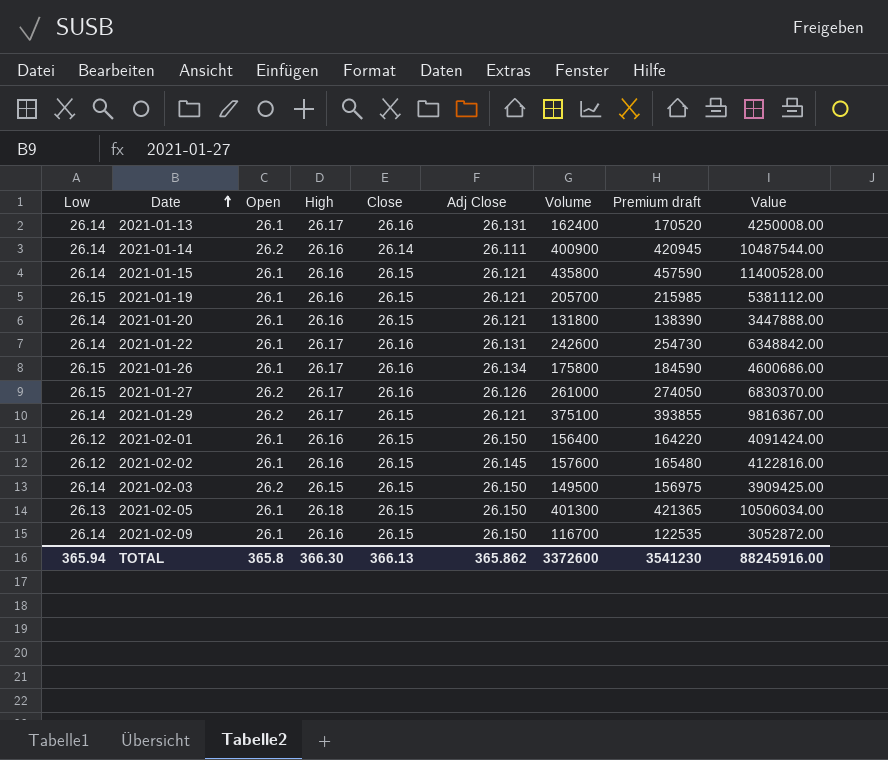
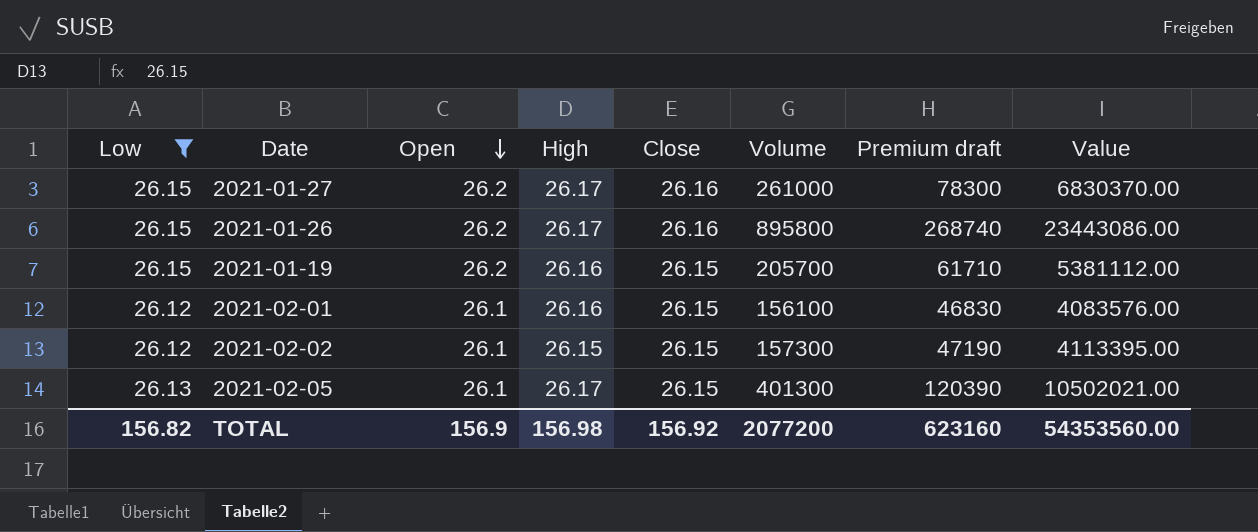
filter: none -> Low != 26.14
row order: Date ascending -> Open descending
column Adj Close | position: 6 -> none
column Premium draft | formula: [Volume] * 1.05 -> [Volume] * 0.3
2021-01-26 | Open: 26.1 -> 26.2
2021-01-26 | Volume: 175800 -> 895800
2021-01-26 | Value: 4600686.00 -> 23443086.00
2021-01-19 | Open: 26.1 -> 26.2
2021-02-01 | Volume: 156400 -> 156100
2021-02-01 | Value: 4091424.00 -> 4083576.00
2021-02-02 | High: 26.16 -> 26.15
2021-02-02 | Volume: 157600 -> 157300
2021-02-02 | Value: 4122816.00 -> 4113395.00
2021-02-05 | High: 26.18 -> 26.17
2021-02-05 | Value: 10506034.00 -> 10502021.00
TOTAL | Low: 365.94 -> 156.82
TOTAL | Open: 365.8 -> 156.9
TOTAL | High: 366.30 -> 156.98
TOTAL | Close: 366.13 -> 156.92
TOTAL | Volume: 3372600 -> 2077200
TOTAL | Premium draft: 3541230 -> 623160
TOTAL | Value: 88245916.00 -> 54353560.00

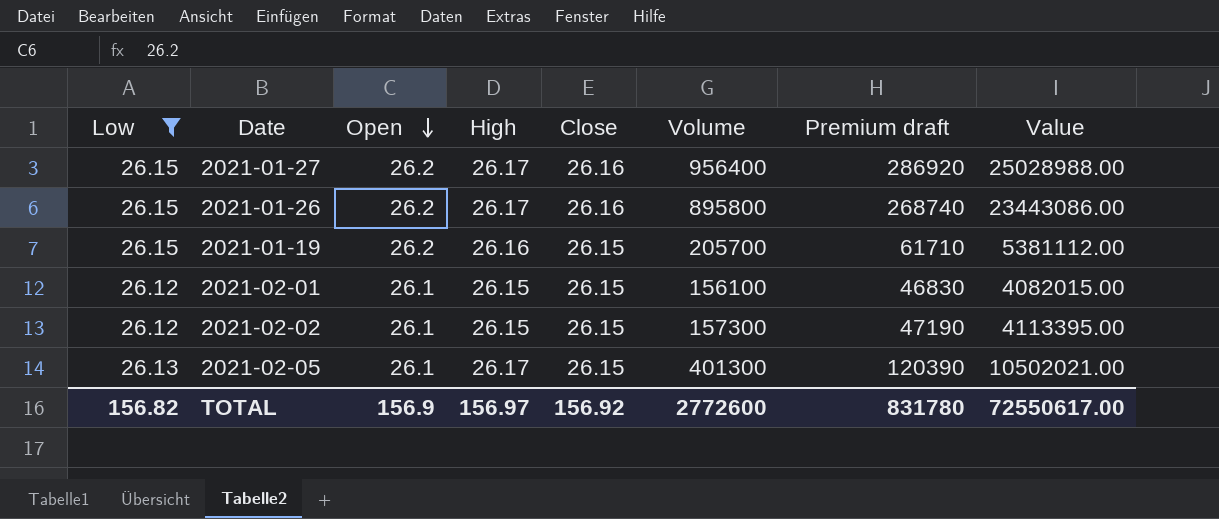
2021-01-27 | Volume: 261000 -> 956400
2021-01-27 | Premium draft: 78300 -> 286920
2021-01-27 | Value: 6830370.00 -> 25028988.00
2021-02-01 | High: 26.16 -> 26.15
2021-02-01 | Value: 4083576.00 -> 4082015.00
TOTAL | High: 156.98 -> 156.97
TOTAL | Volume: 2077200 -> 2772600
TOTAL | Premium draft: 623160 -> 831780
TOTAL | Value: 54353560.00 -> 72550617.00

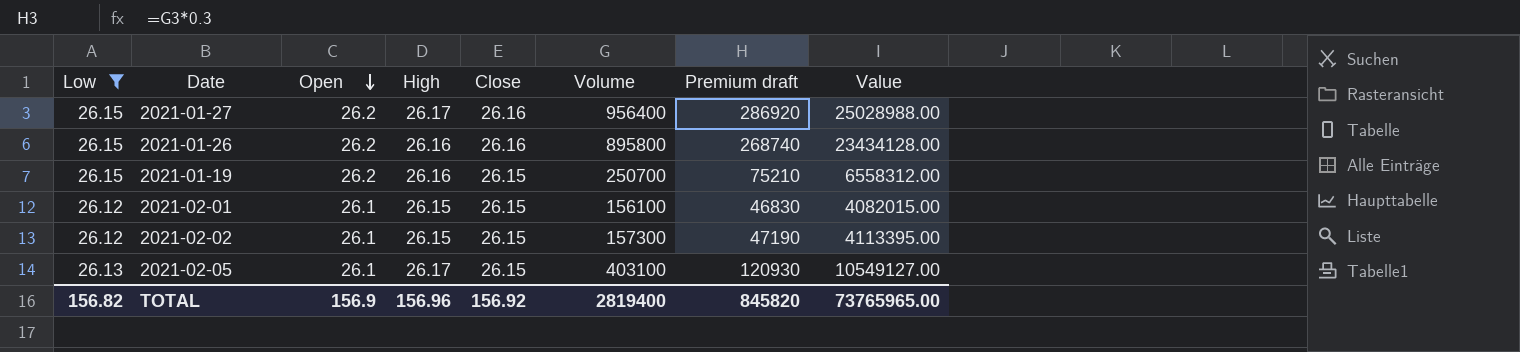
2021-01-26 | High: 26.17 -> 26.16
2021-01-26 | Value: 23443086.00 -> 23434128.00
2021-01-19 | Volume: 205700 -> 250700
2021-01-19 | Premium draft: 61710 -> 75210
2021-01-19 | Value: 5381112.00 -> 6558312.00
2021-02-05 | Volume: 401300 -> 403100
2021-02-05 | Premium draft: 120390 -> 120930
2021-02-05 | Value: 10502021.00 -> 10549127.00
TOTAL | High: 156.97 -> 156.96
TOTAL | Volume: 2772600 -> 2819400
TOTAL | Premium draft: 831780 -> 845820
TOTAL | Value: 72550617.00 -> 73765965.00

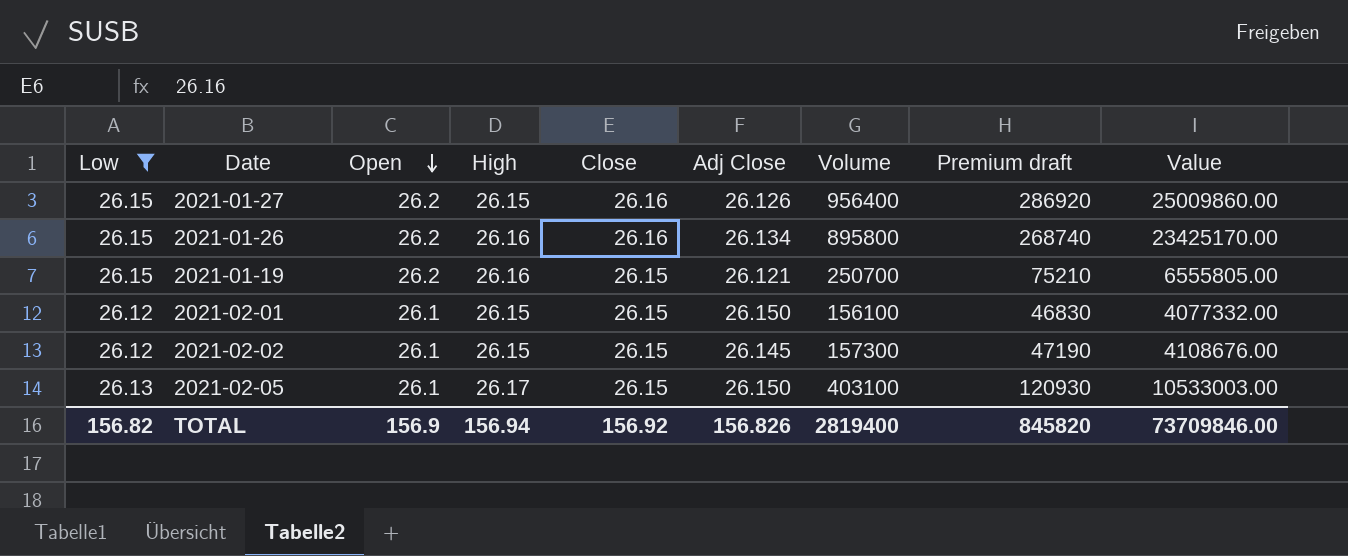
column Adj Close | position: none -> 6
column Value | formula: [High] * [Volume] -> [Low] * [Volume]
2021-01-27 | High: 26.17 -> 26.15
TOTAL | High: 156.96 -> 156.94
TOTAL | Value: 73765965.00 -> 73709846.00

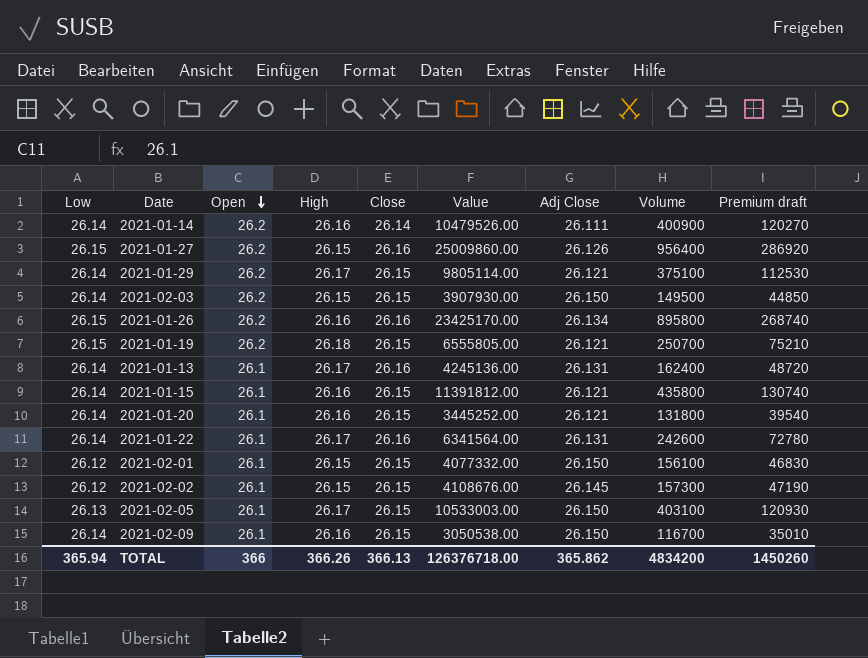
filter: Low != 26.14 -> none
column Value | position: 9 -> 6
2021-01-19 | High: 26.16 -> 26.18
TOTAL | Low: 156.82 -> 365.94
TOTAL | Open: 156.9 -> 366
TOTAL | High: 156.94 -> 366.26
TOTAL | Close: 156.92 -> 366.13
TOTAL | Value: 73709846.00 -> 126376718.00
TOTAL | Adj Close: 156.826 -> 365.862
TOTAL | Volume: 2819400 -> 4834200
TOTAL | Premium draft: 845820 -> 1450260

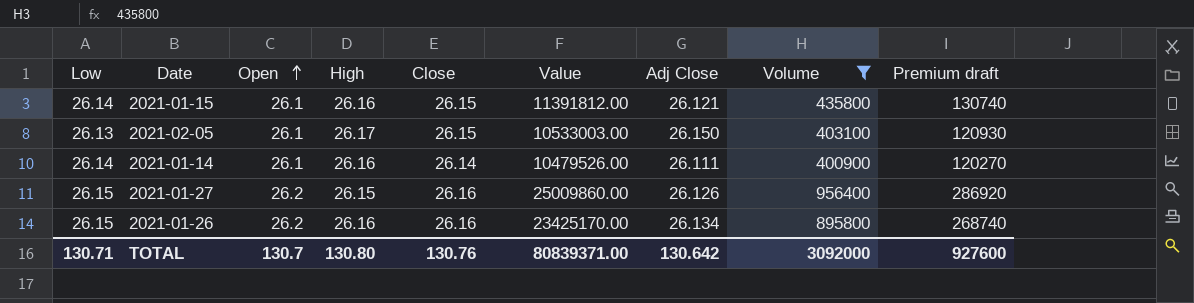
filter: none -> Volume >= 400900
row order: Open descending -> Open ascending
2021-01-14 | Open: 26.2 -> 26.1
TOTAL | Low: 365.94 -> 130.71
TOTAL | Open: 366 -> 130.7
TOTAL | High: 366.26 -> 130.80
TOTAL | Close: 366.13 -> 130.76
TOTAL | Value: 126376718.00 -> 80839371.00
TOTAL | Adj Close: 365.862 -> 130.642
TOTAL | Volume: 4834200 -> 3092000
TOTAL | Premium draft: 1450260 -> 927600

